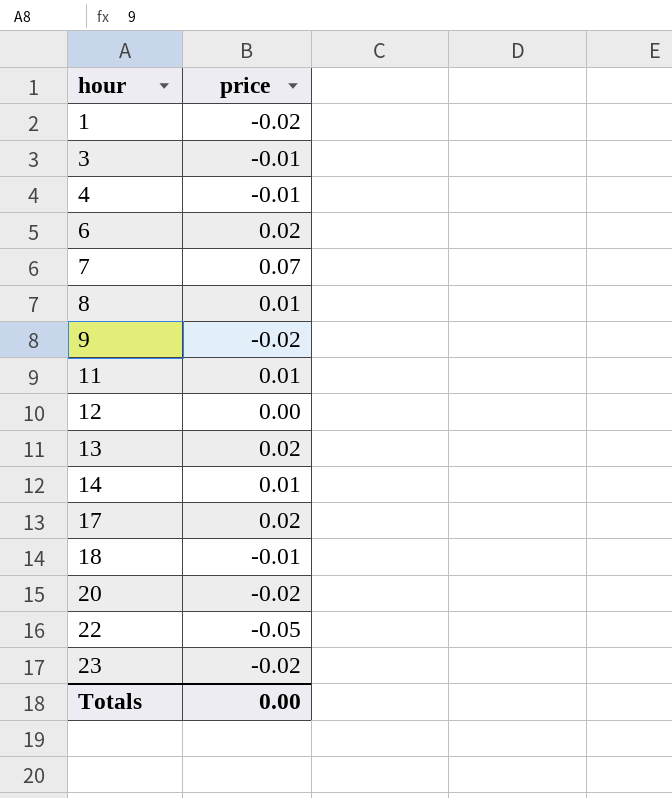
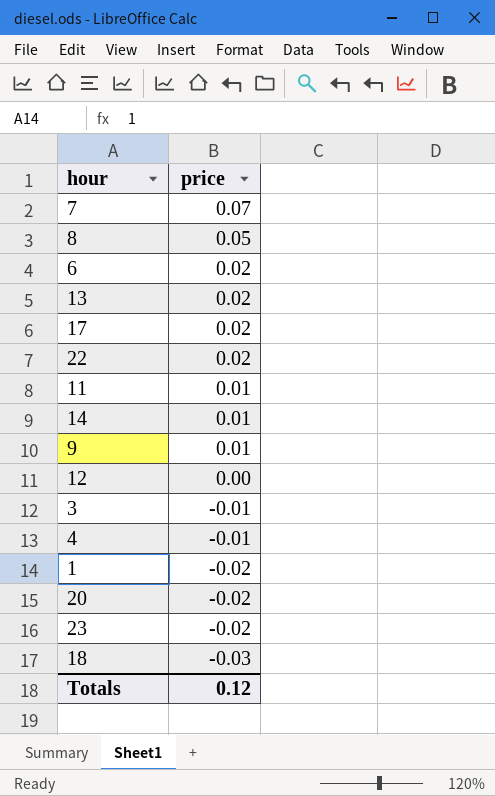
row order: hour ascending -> price descending
8 | price: 0.01 -> 0.05
22 | price: -0.05 -> 0.02
9 | price: -0.02 -> 0.01
18 | price: -0.01 -> -0.03
Totals | price: 0.00 -> 0.12

